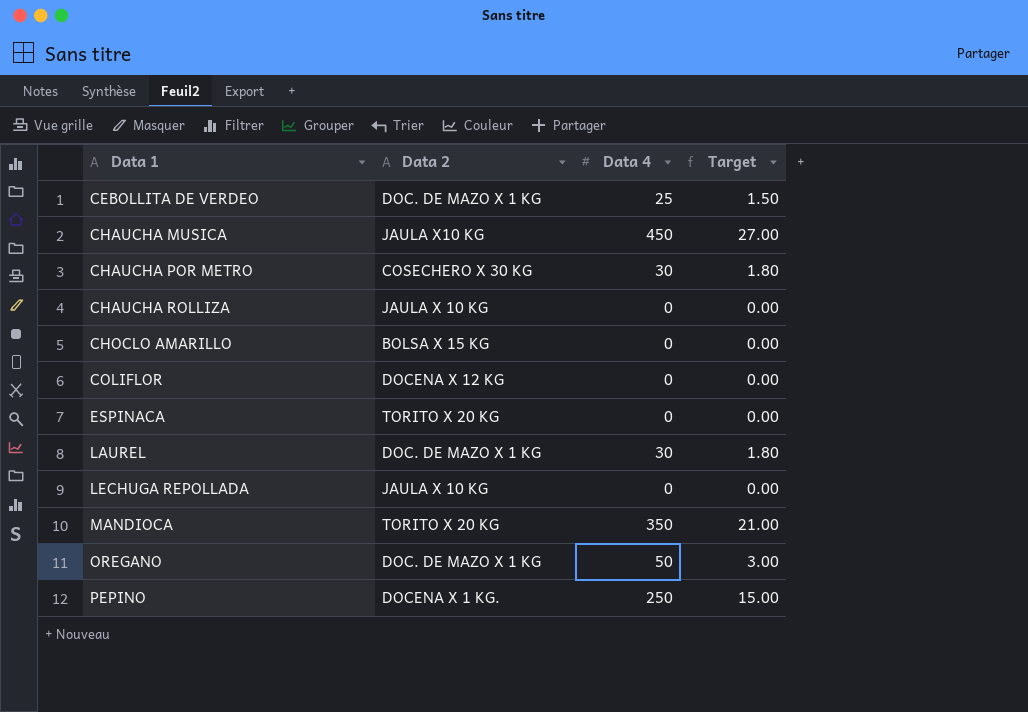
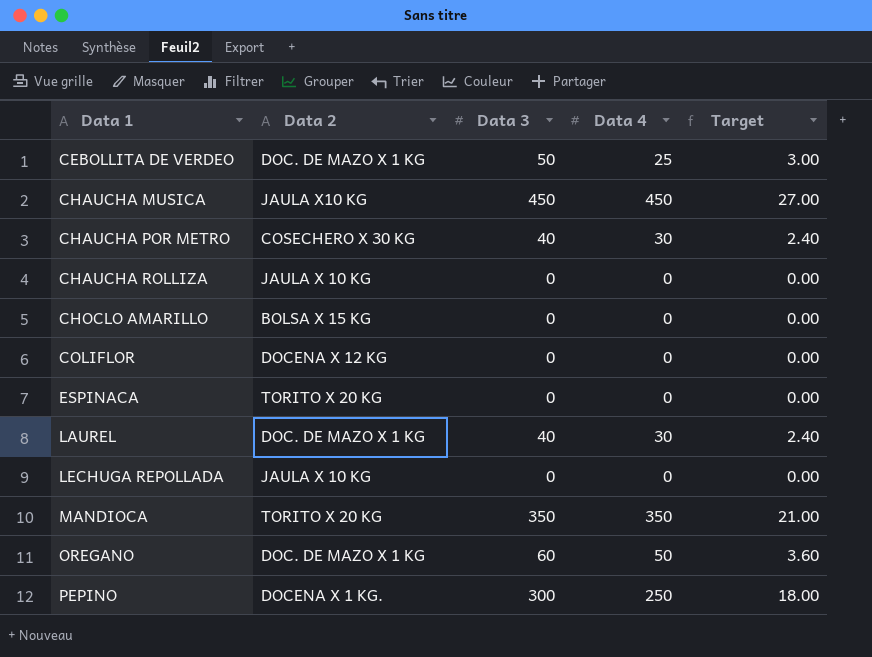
column Data 3 | position: none -> 3
column Target | formula: [Data 4] * 0.06 -> [Data 3] * 0.06

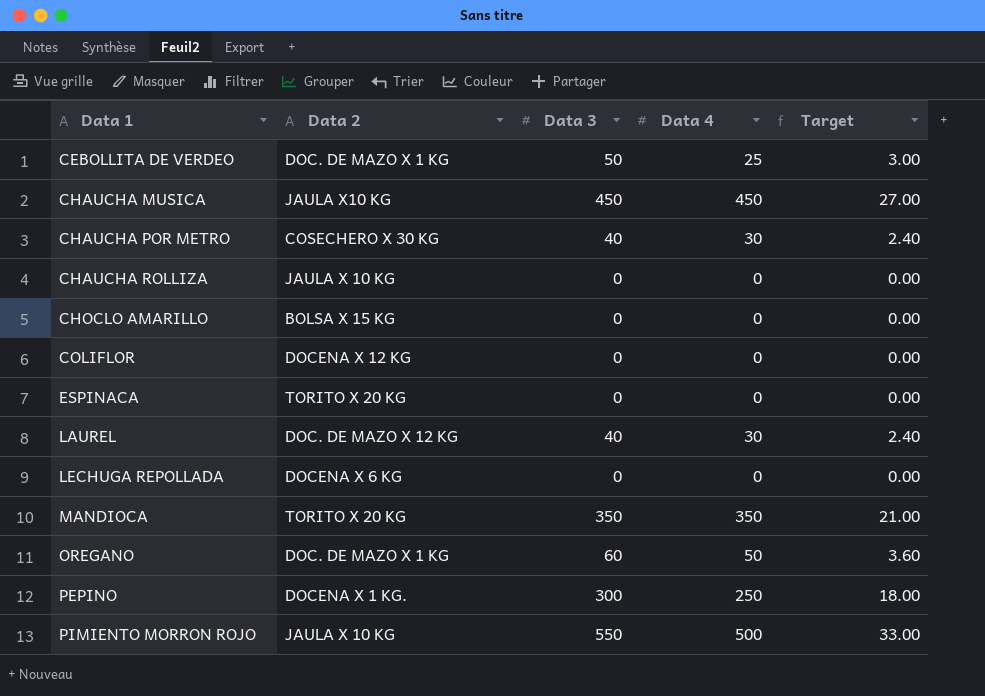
LAUREL | Data 2: DOC. DE MAZO X 1 KG -> DOC. DE MAZO X 12 KG
LECHUGA REPOLLADA | Data 2: JAULA X 10 KG -> DOCENA X 6 KG
row PIMIENTO MORRON ROJO: none -> JAULA X 10 KG | 550 | 500 | 33.00

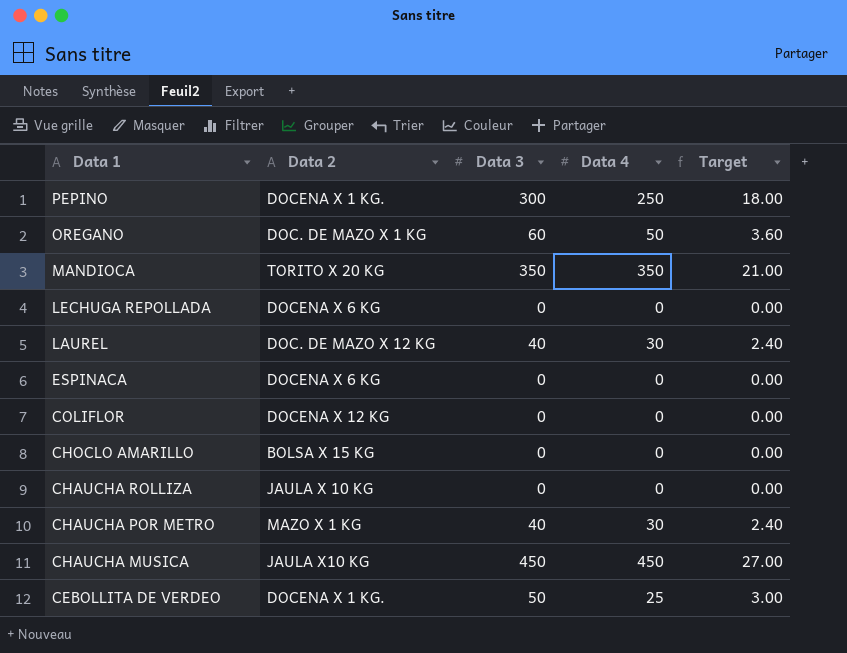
row order: Data 1 ascending -> Data 1 descending
row PIMIENTO MORRON ROJO: JAULA X 10 KG | 550 | 500 | 33.00 -> none
ESPINACA | Data 2: TORITO X 20 KG -> DOCENA X 6 KG
CHAUCHA POR METRO | Data 2: COSECHERO X 30 KG -> MAZO X 1 KG
CEBOLLITA DE VERDEO | Data 2: DOC. DE MAZO X 1 KG -> DOCENA X 1 KG.

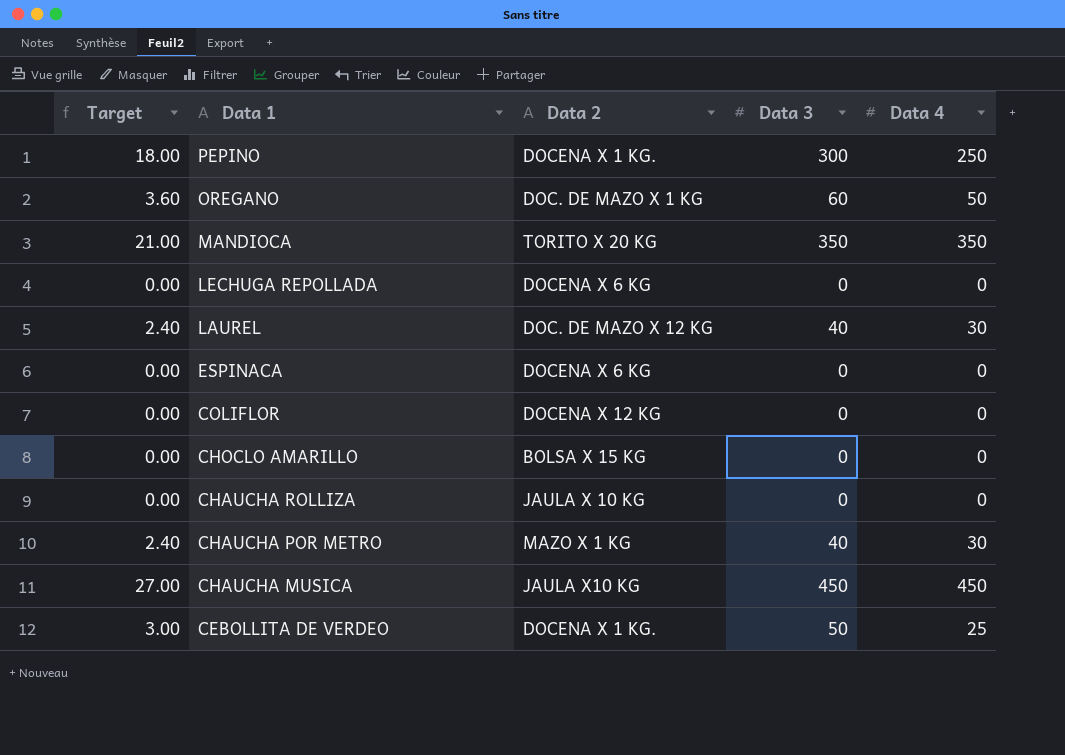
column Target | position: 5 -> 1

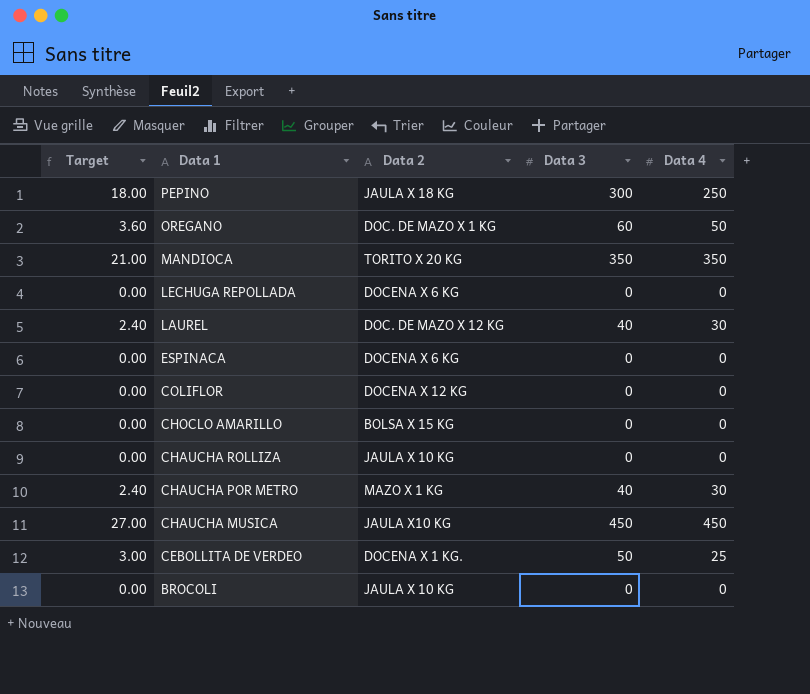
PEPINO | Data 2: DOCENA X 1 KG. -> JAULA X 18 KG
row BROCOLI: none -> 0.00 | JAULA X 10 KG | 0 | 0

